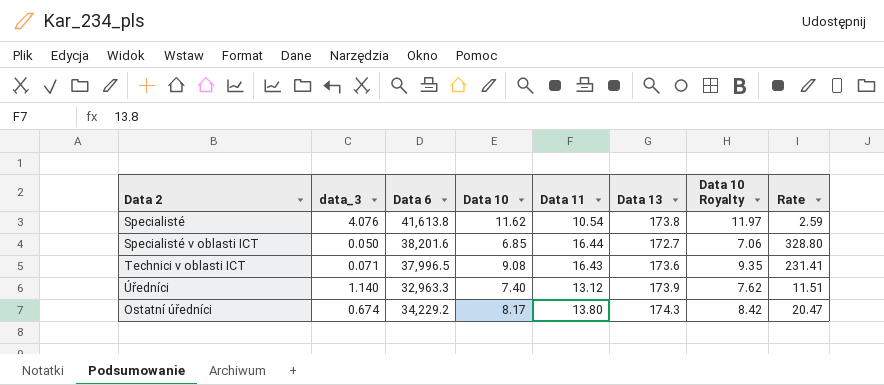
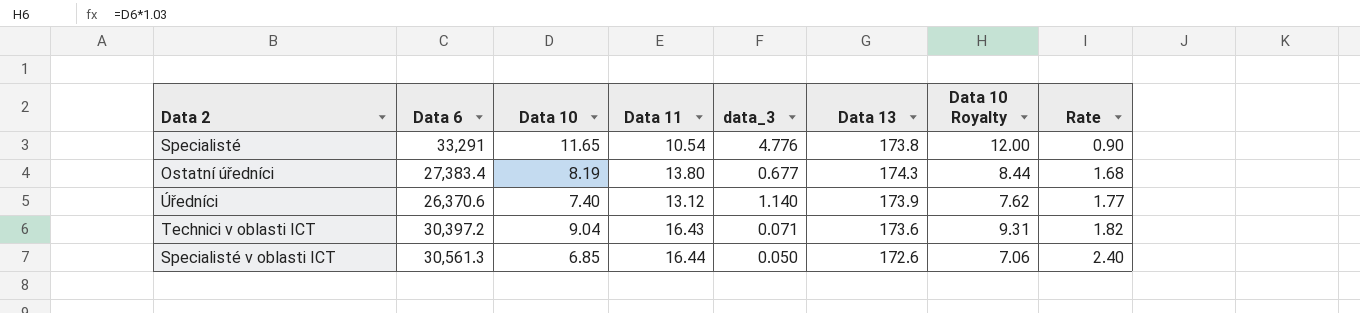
row order: none -> Rate ascending
column data_3 | position: 2 -> 5
column Rate | formula: [Data 11] / [data_3] -> [Data 11] / [Data 10]
Specialisté | Data 6: 41,613.8 -> 33,291
Specialisté | Data 10: 11.62 -> 11.65
Specialisté | data_3: 4.076 -> 4.776
Specialisté | Data 10 Royalty: 11.97 -> 12.00
Ostatní úředníci | Data 6: 34,229.2 -> 27,383.4
Ostatní úředníci | Data 10: 8.17 -> 8.19
Ostatní úředníci | data_3: 0.674 -> 0.677
Ostatní úředníci | Data 10 Royalty: 8.42 -> 8.44
Úředníci | Data 6: 32,963.3 -> 26,370.6
Technici v oblasti ICT | Data 6: 37,996.5 -> 30,397.2
Technici v oblasti ICT | Data 10: 9.08 -> 9.04
Technici v oblasti ICT | Data 10 Royalty: 9.35 -> 9.31
Specialisté v oblasti ICT | Data 6: 38,201.6 -> 30,561.3
Specialisté v oblasti ICT | Data 13: 172.7 -> 172.6

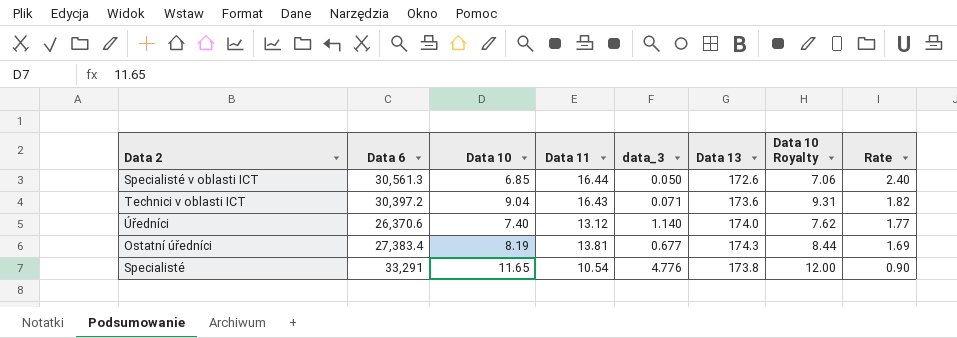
row order: Rate ascending -> Rate descending
Úředníci | Data 13: 173.9 -> 174.0
Ostatní úředníci | Data 11: 13.80 -> 13.81
Ostatní úředníci | Rate: 1.68 -> 1.69

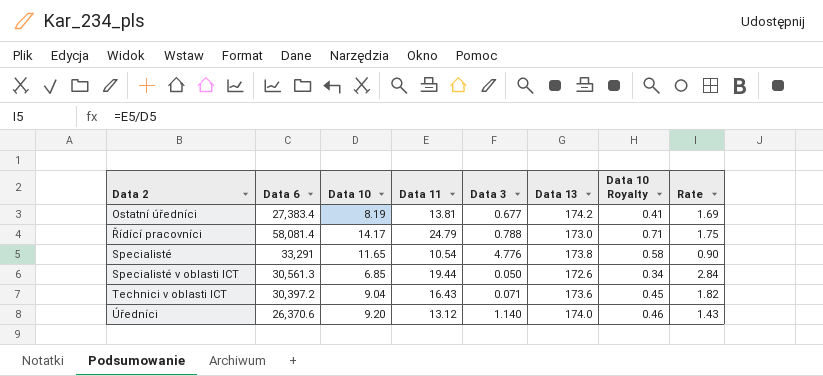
row order: Rate descending -> Data 2 ascending
column name: data_3 -> Data 3
column Data 10 Royalty | formula: [Data 10] * 1.03 -> [Data 10] * 0.05
Ostatní úředníci | Data 13: 174.3 -> 174.2
row Řídící pracovníci: none -> 58,081.4 | 14.17 | 24.79 | 0.788 | 173.0 | 0.71 | 1.75
Specialisté v oblasti ICT | Data 11: 16.44 -> 19.44
Specialisté v oblasti ICT | Rate: 2.40 -> 2.84
Úředníci | Data 10: 7.40 -> 9.20
Úředníci | Rate: 1.77 -> 1.43

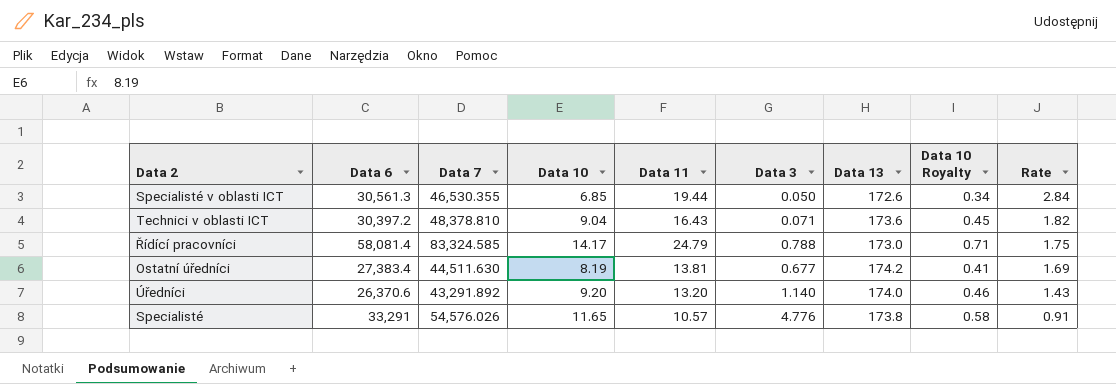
row order: Data 2 ascending -> Rate descending
column Data 7 | position: none -> 3
Úředníci | Data 11: 13.12 -> 13.20
Specialisté | Data 11: 10.54 -> 10.57
Specialisté | Rate: 0.90 -> 0.91

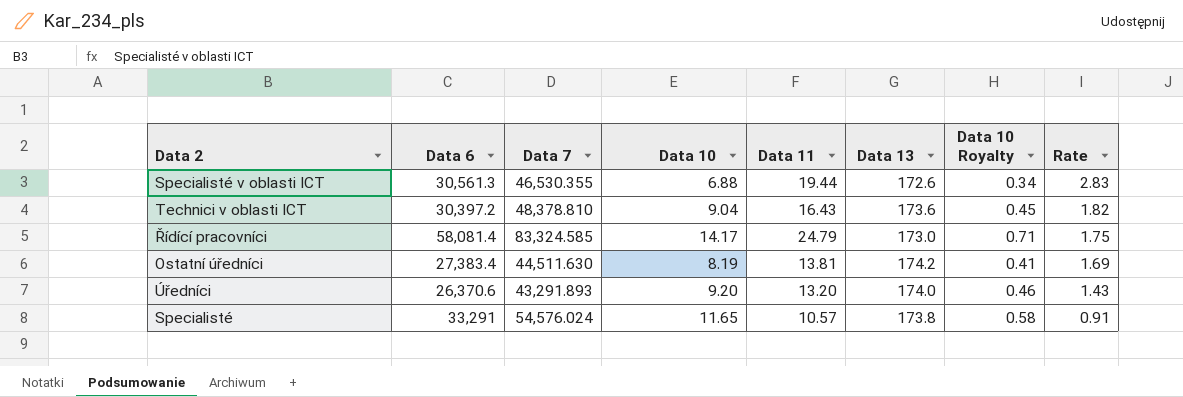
column Data 3 | position: 6 -> none
Specialisté v oblasti ICT | Data 10: 6.85 -> 6.88
Specialisté v oblasti ICT | Rate: 2.84 -> 2.83
Úředníci | Data 7: 43,291.892 -> 43,291.893
Specialisté | Data 7: 54,576.026 -> 54,576.024

